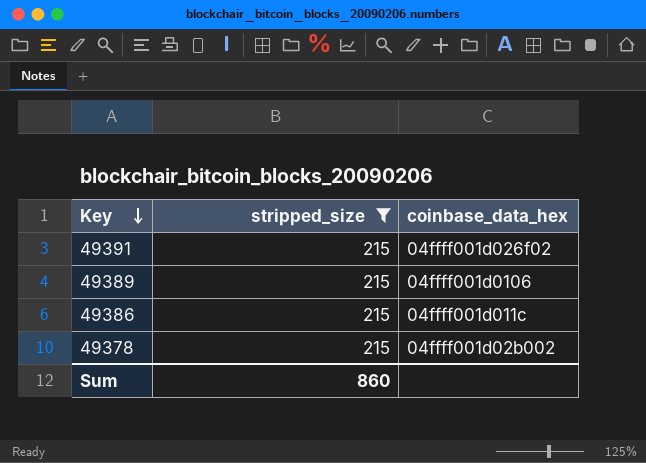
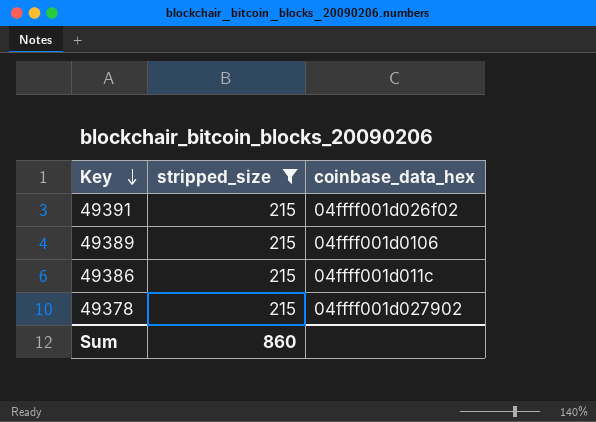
49378 | coinbase_data_hex: 04ffff001d02b002 -> 04ffff001d027902

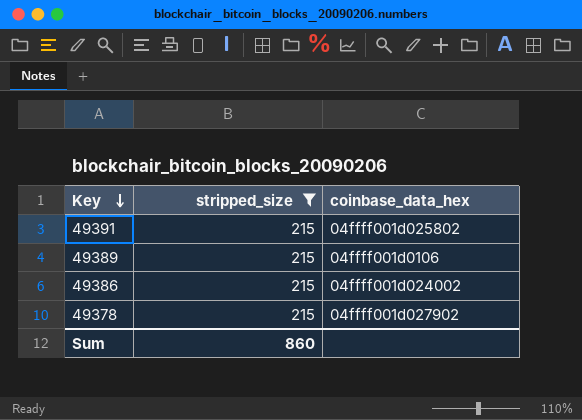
49391 | coinbase_data_hex: 04ffff001d026f02 -> 04ffff001d025802
49386 | coinbase_data_hex: 04ffff001d011c -> 04ffff001d024002

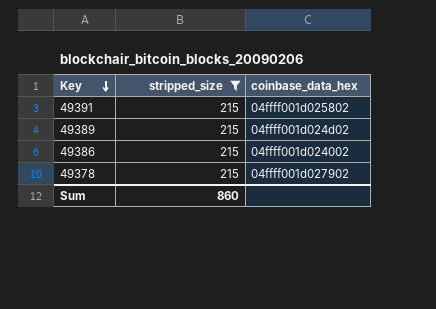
49389 | coinbase_data_hex: 04ffff001d0106 -> 04ffff001d024d02

